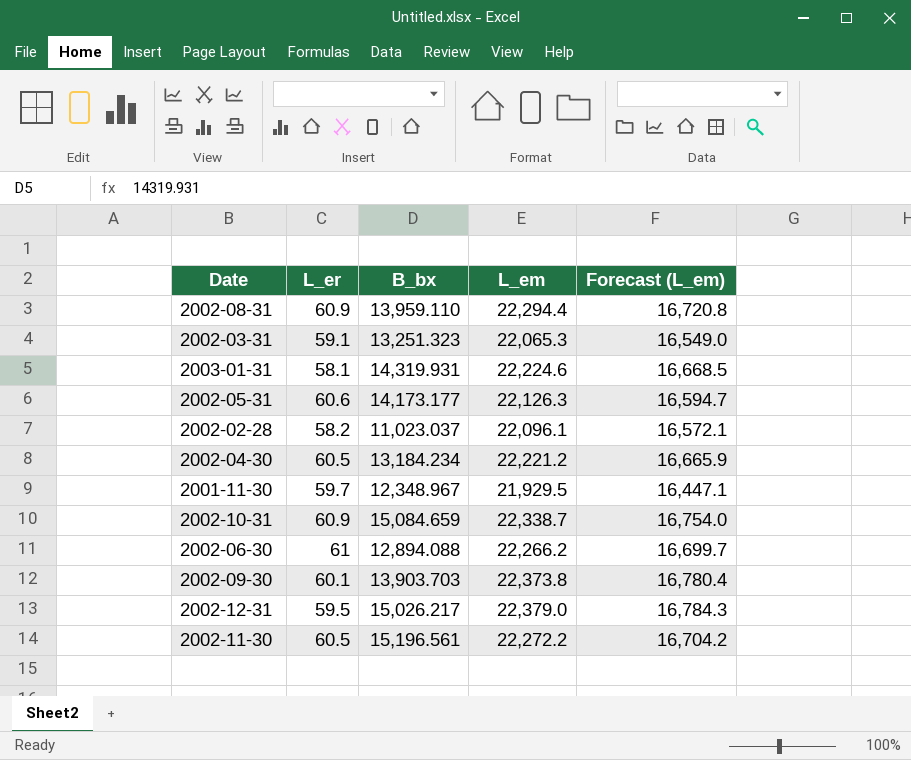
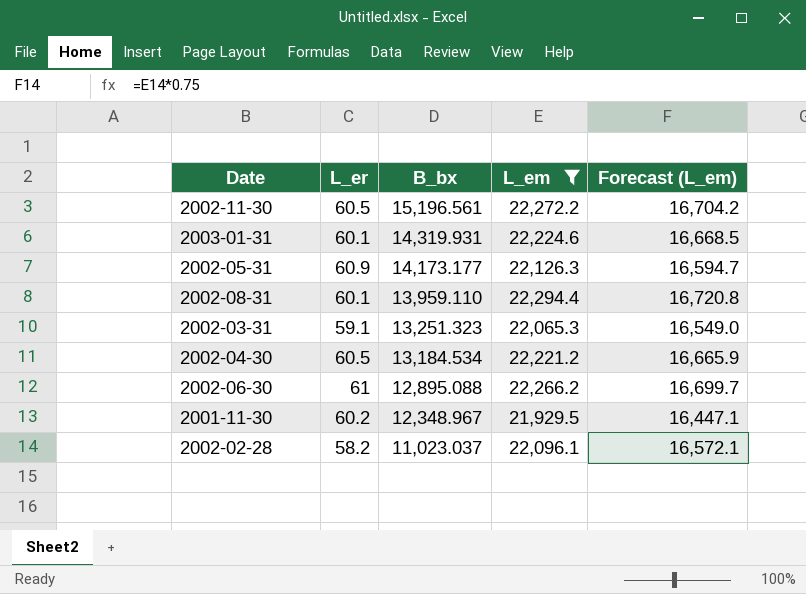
filter: none -> L_em <= 22,294.4
row order: none -> B_bx descending
2003-01-31 | L_er: 58.1 -> 60.1
2002-05-31 | L_er: 60.6 -> 60.9
2002-08-31 | L_er: 60.9 -> 60.1
2002-04-30 | B_bx: 13,184.234 -> 13,184.534
2002-06-30 | B_bx: 12,894.088 -> 12,895.088
2001-11-30 | L_er: 59.7 -> 60.2

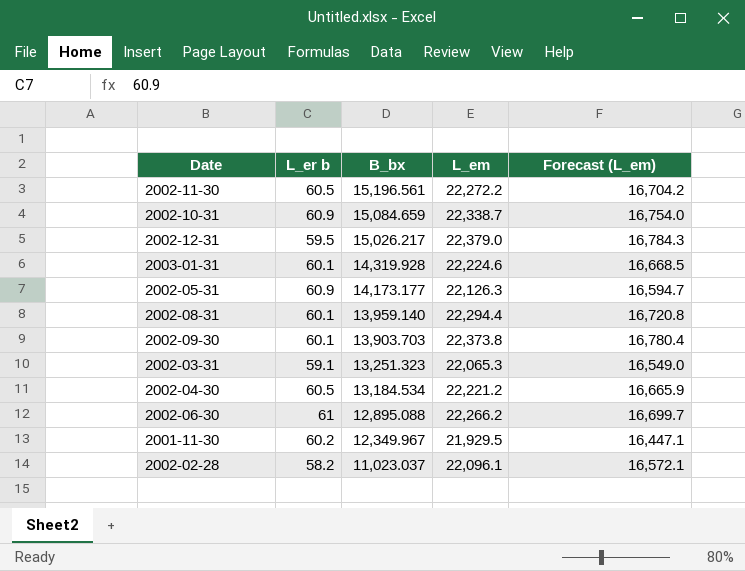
filter: L_em <= 22,294.4 -> none
column name: L_er -> L_er b
2003-01-31 | B_bx: 14,319.931 -> 14,319.928
2002-08-31 | B_bx: 13,959.110 -> 13,959.140
2001-11-30 | B_bx: 12,348.967 -> 12,349.967

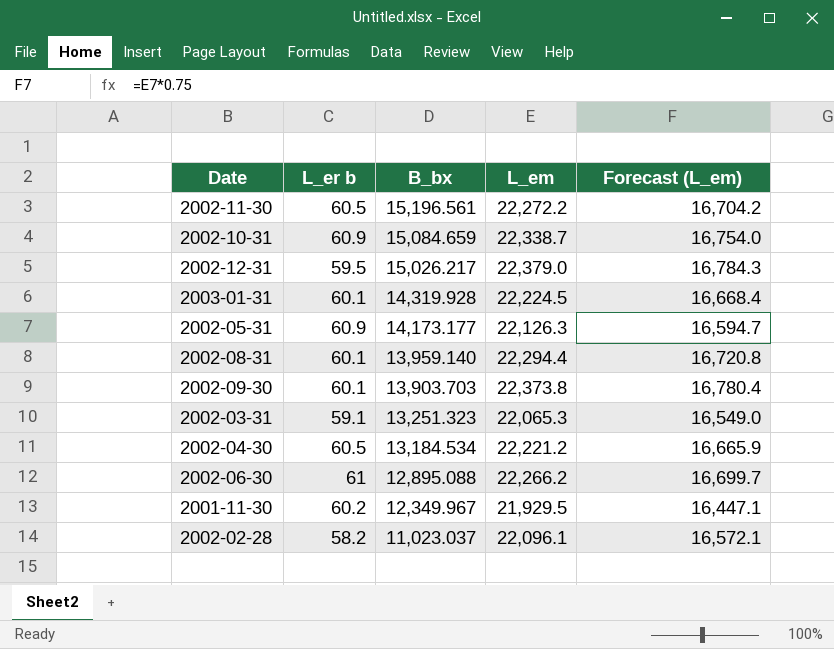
2003-01-31 | L_em: 22,224.6 -> 22,224.5
2003-01-31 | Forecast (L_em): 16,668.5 -> 16,668.4

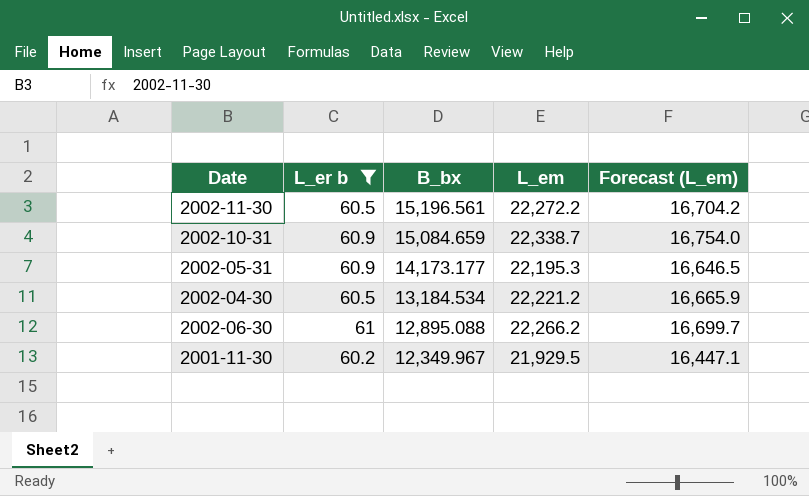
filter: none -> L_er b >= 60.2
2002-05-31 | L_em: 22,126.3 -> 22,195.3
2002-05-31 | Forecast (L_em): 16,594.7 -> 16,646.5

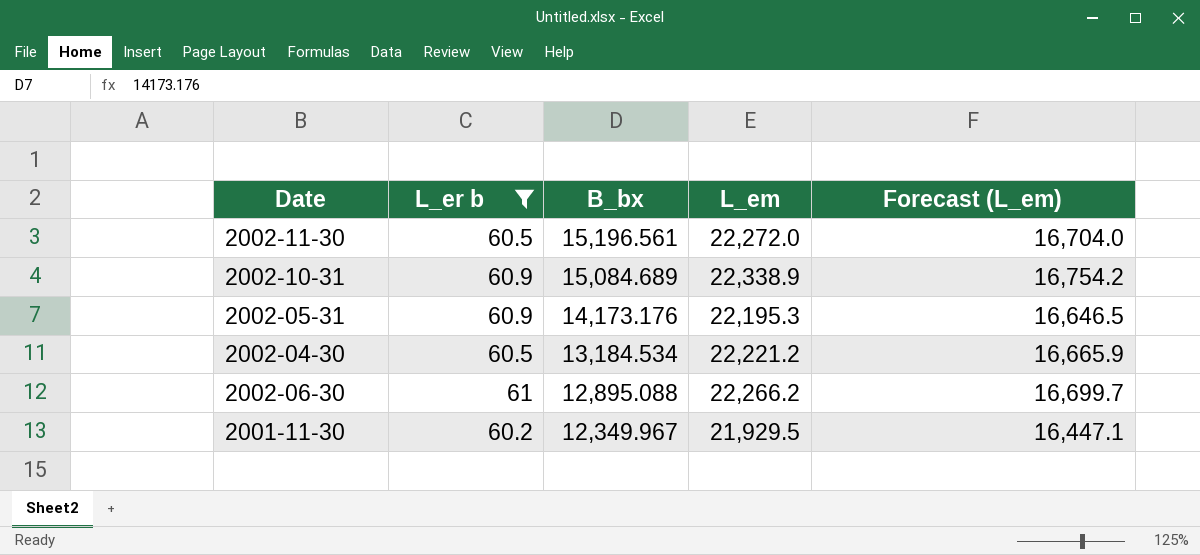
2002-11-30 | L_em: 22,272.2 -> 22,272.0
2002-11-30 | Forecast (L_em): 16,704.2 -> 16,704.0
2002-10-31 | B_bx: 15,084.659 -> 15,084.689
2002-10-31 | L_em: 22,338.7 -> 22,338.9
2002-10-31 | Forecast (L_em): 16,754.0 -> 16,754.2
2002-05-31 | B_bx: 14,173.177 -> 14,173.176

